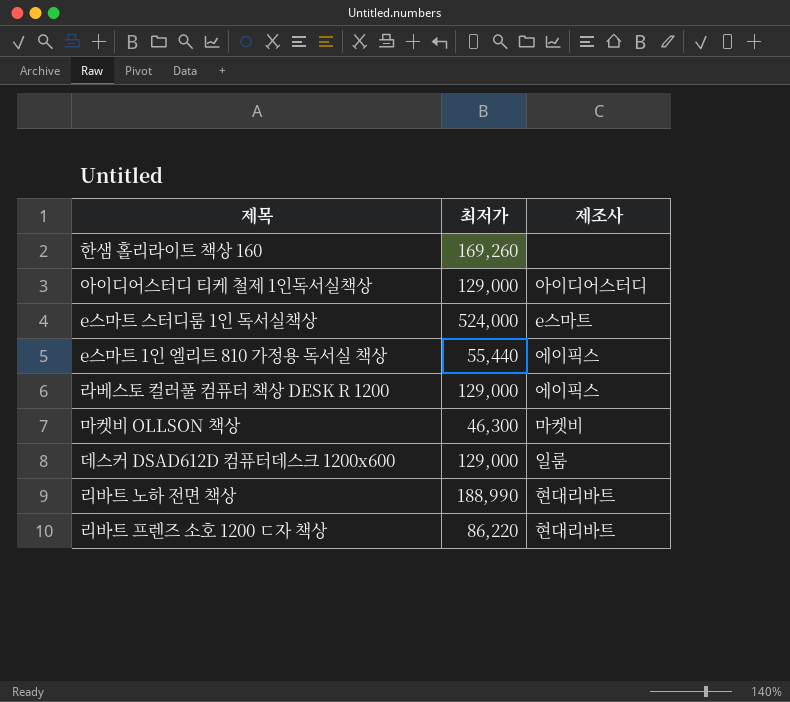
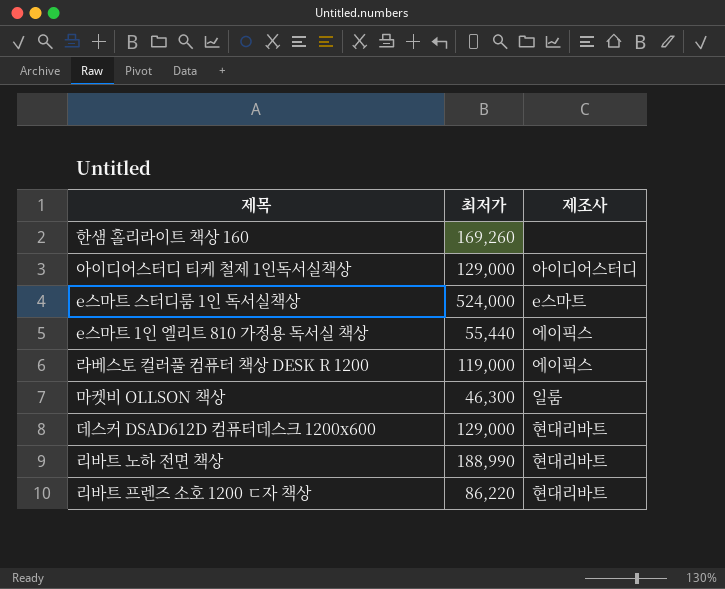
라베스토 컬러풀 컴퓨터 책상 DESK R 1200 | 최저가: 129,000 -> 119,000
마켓비 OLLSON 책상 | 제조사: 마켓비 -> 일룸
데스커 DSAD612D 컴퓨터데스크 1200x600 | 제조사: 일룸 -> 현대리바트

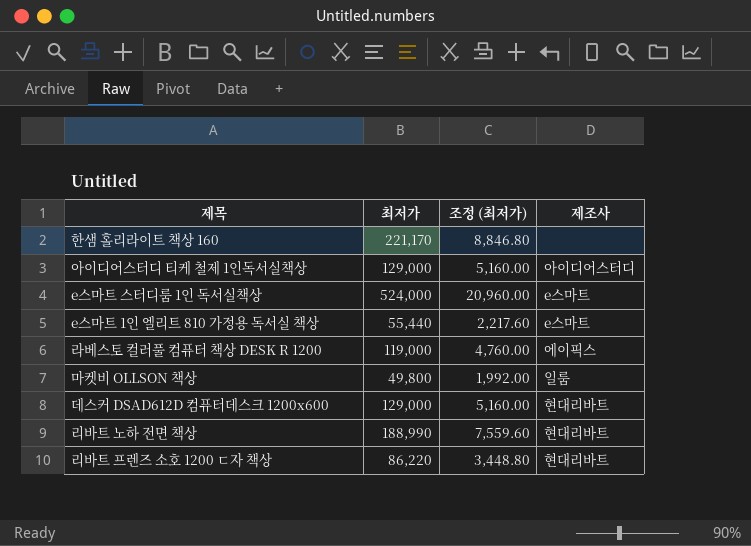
column 조정 (최저가) | formula: none -> [최저가] * 0.04
한샘 홀리라이트 책상 160 | 최저가: 169,260 -> 221,170
e스마트 1인 엘리트 810 가정용 독서실 책상 | 제조사: 에이픽스 -> e스마트
마켓비 OLLSON 책상 | 최저가: 46,300 -> 49,800

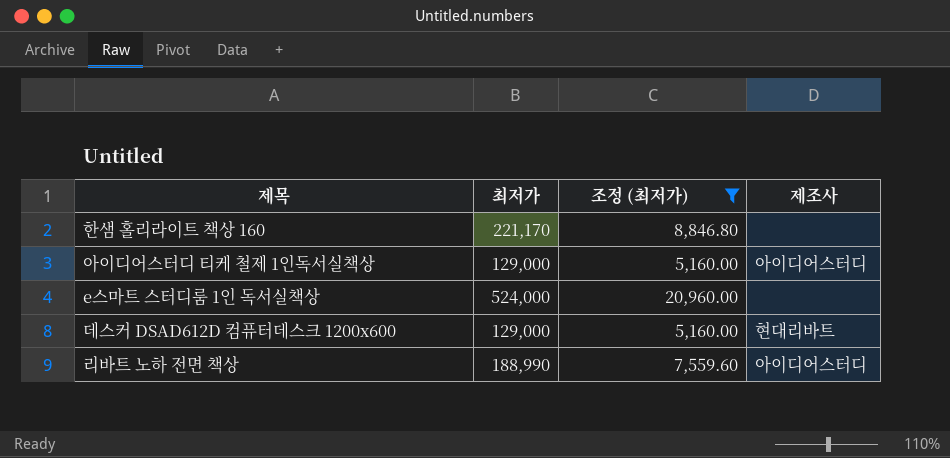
filter: none -> 조정 (최저가) >= 5,160.00
e스마트 스터디룸 1인 독서실책상 | 제조사: e스마트 -> none
리바트 노하 전면 책상 | 제조사: 현대리바트 -> 아이디어스터디

